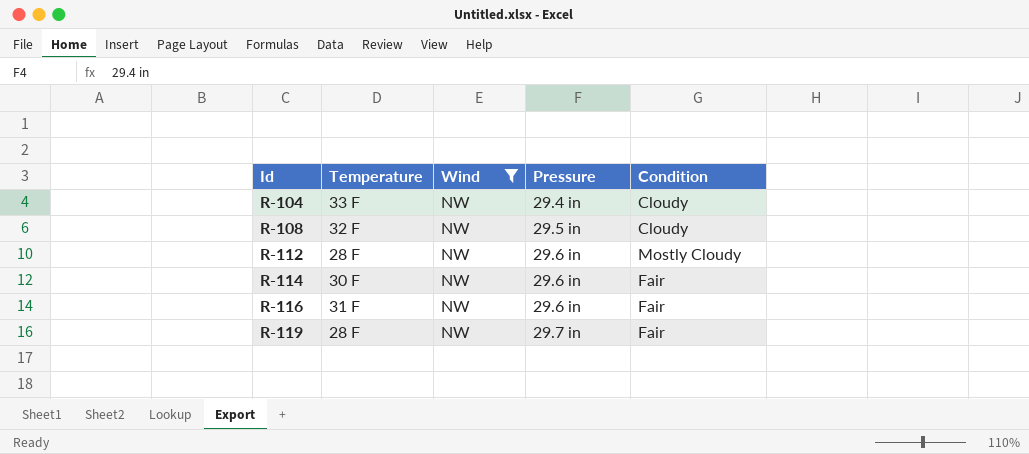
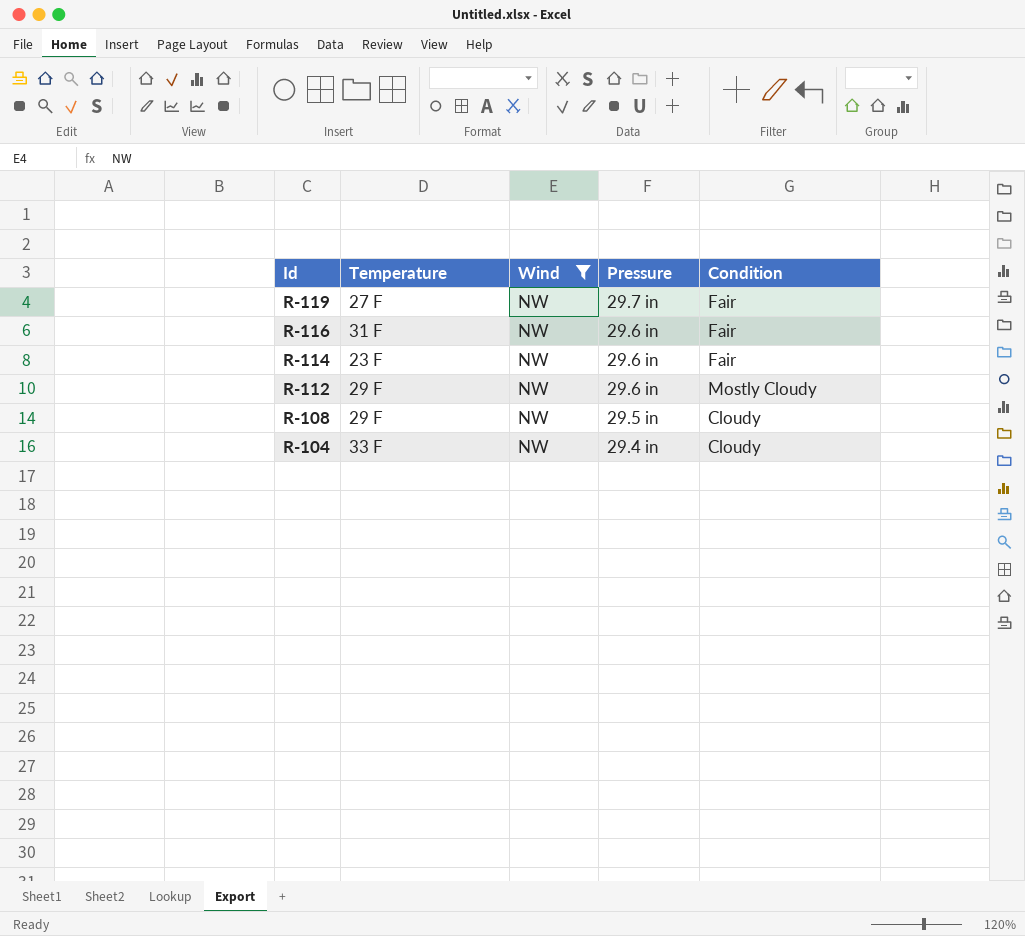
row order: Id ascending -> Id descending
R-119 | Temperature: 28 F -> 27 F
R-114 | Temperature: 30 F -> 23 F
R-112 | Temperature: 28 F -> 29 F
R-108 | Temperature: 32 F -> 29 F

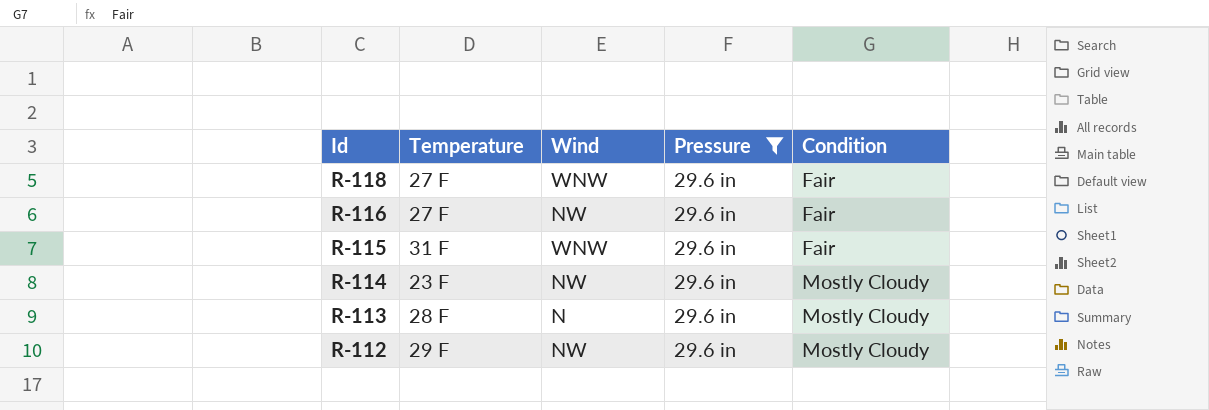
filter: Wind = NW -> Pressure = 29.6 in
R-116 | Temperature: 31 F -> 27 F
R-114 | Condition: Fair -> Mostly Cloudy

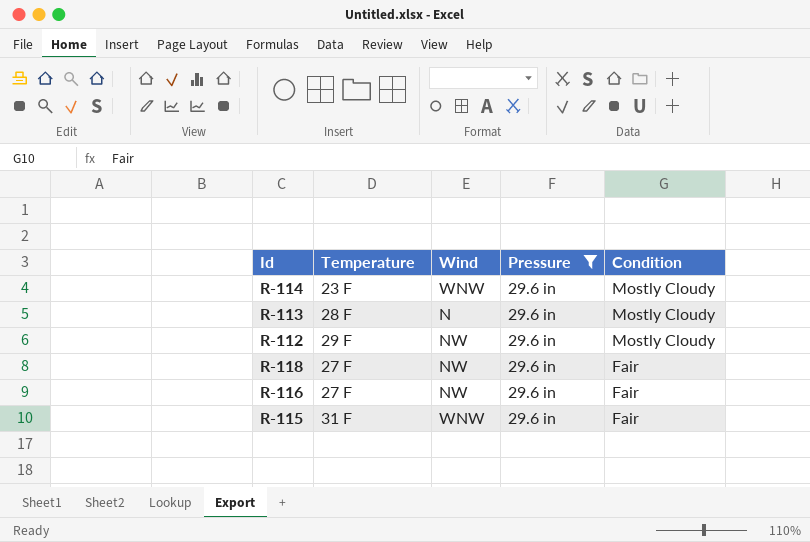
row order: Id descending -> Condition descending
R-114 | Wind: NW -> WNW
R-118 | Wind: WNW -> NW

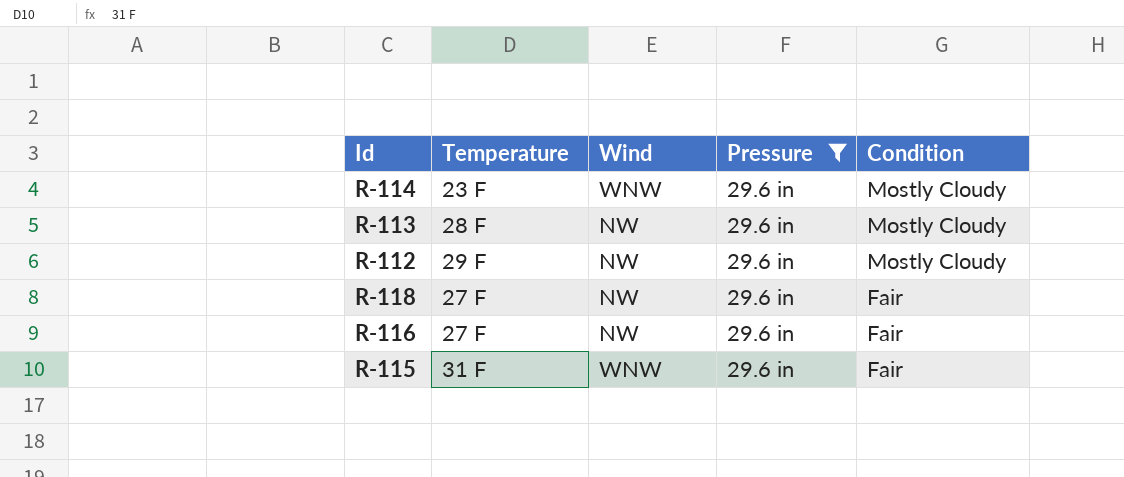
R-113 | Wind: N -> NW

